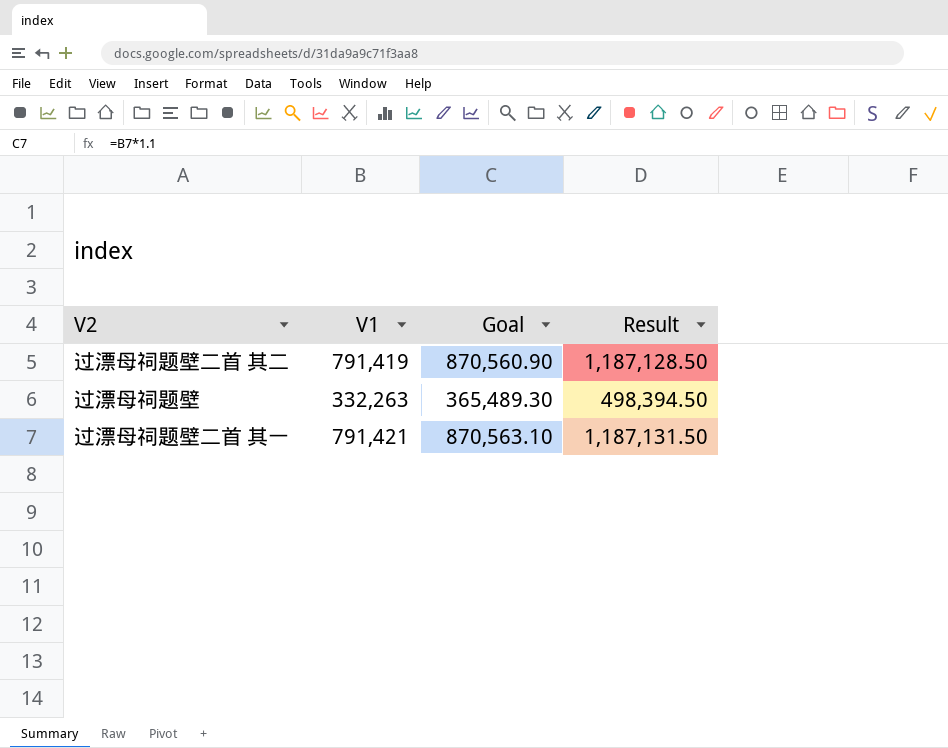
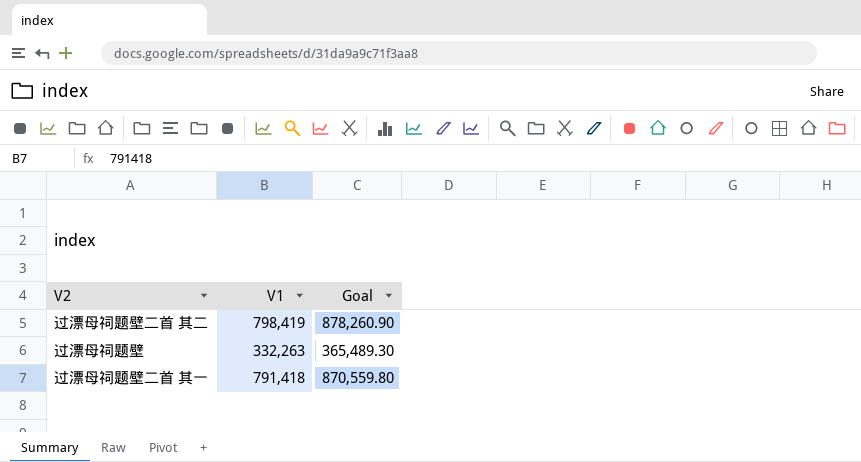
column Result | formula: [V1] * 1.5 -> none
过漂母祠题壁二首 其二 | V1: 791,419 -> 798,419
过漂母祠题壁二首 其二 | Goal: 870,560.90 -> 878,260.90
过漂母祠题壁二首 其一 | V1: 791,421 -> 791,418
过漂母祠题壁二首 其一 | Goal: 870,563.10 -> 870,559.80

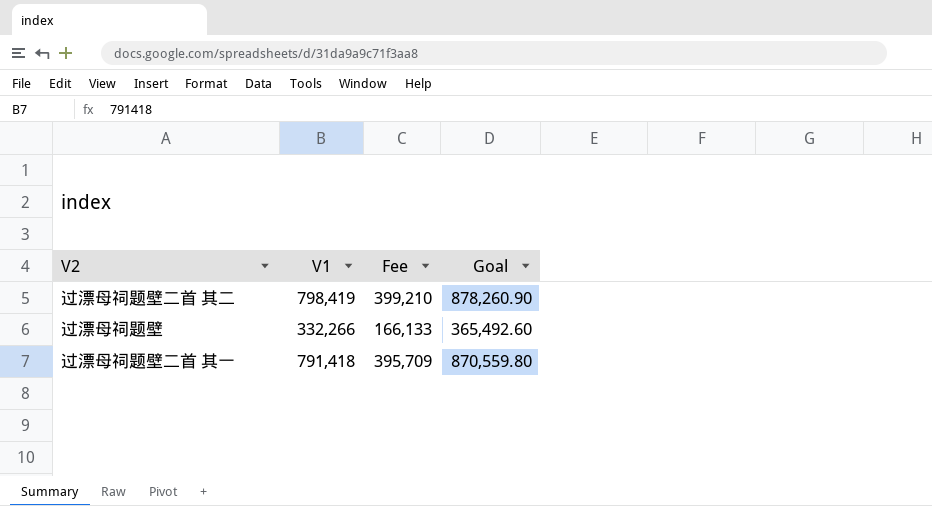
column Fee | formula: none -> [V1] * 0.5
过漂母祠题壁 | V1: 332,263 -> 332,266
过漂母祠题壁 | Goal: 365,489.30 -> 365,492.60

